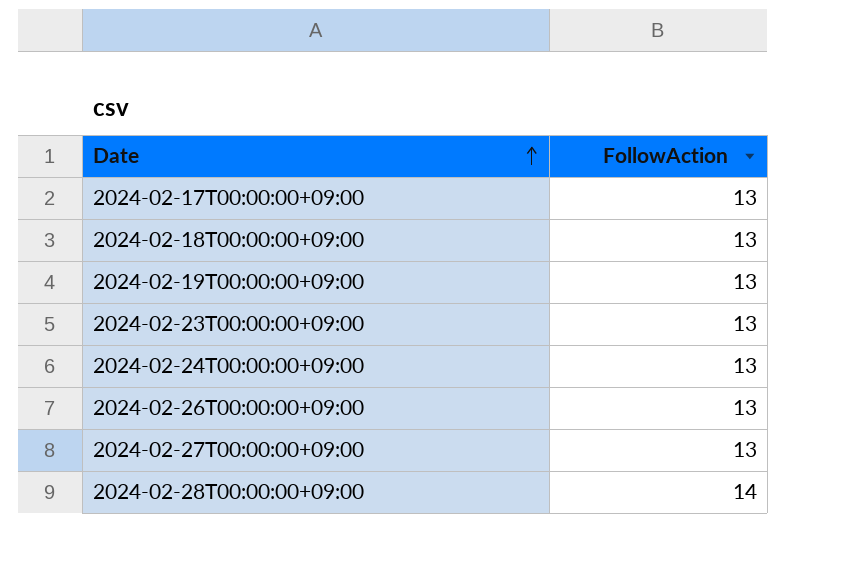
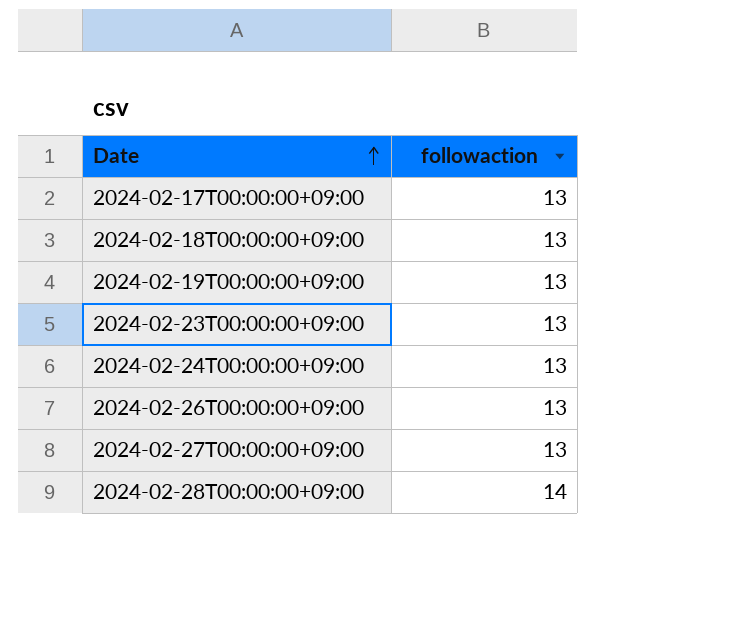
column name: FollowAction -> followaction

